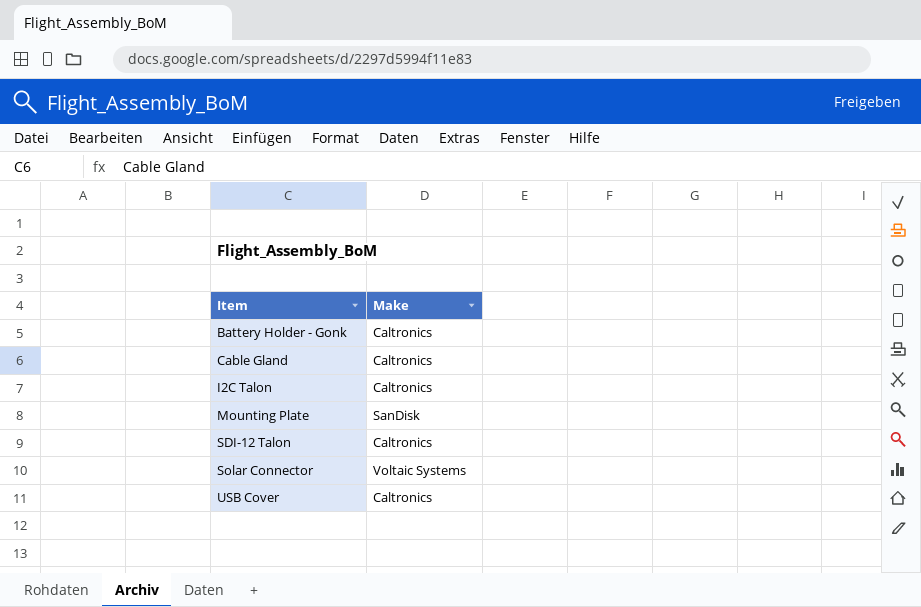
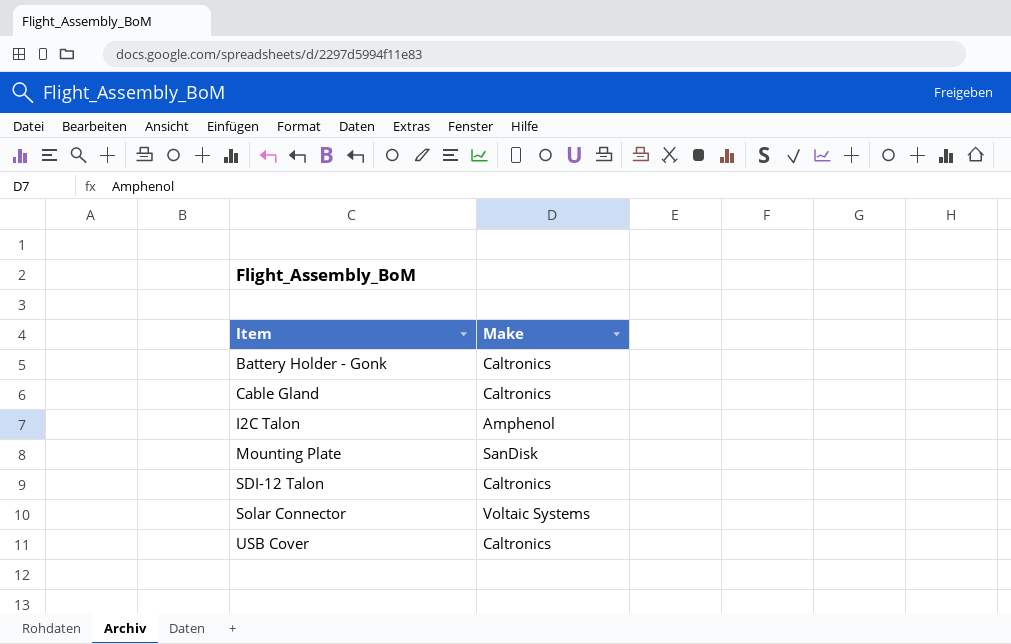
I2C Talon | Make: Caltronics -> Amphenol

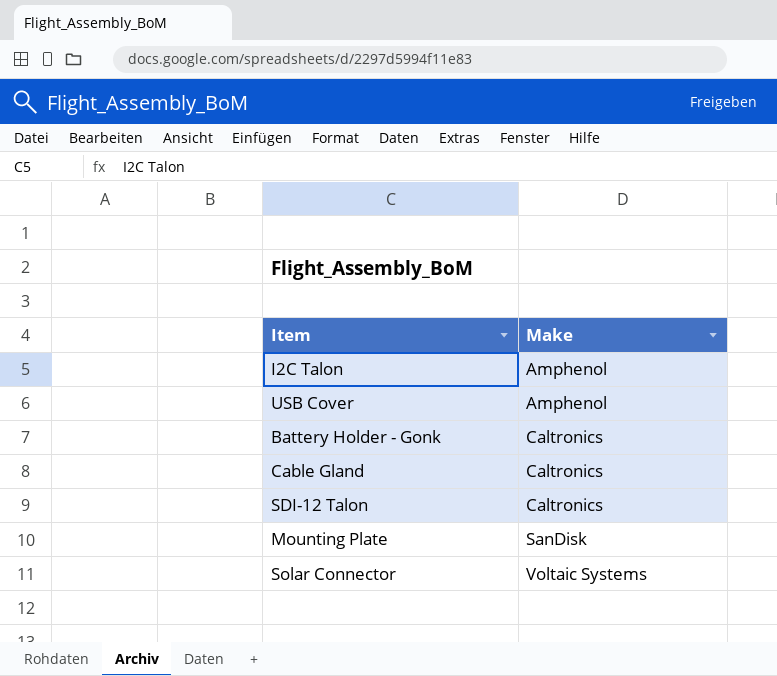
row order: Item ascending -> Make ascending
USB Cover | Make: Caltronics -> Amphenol

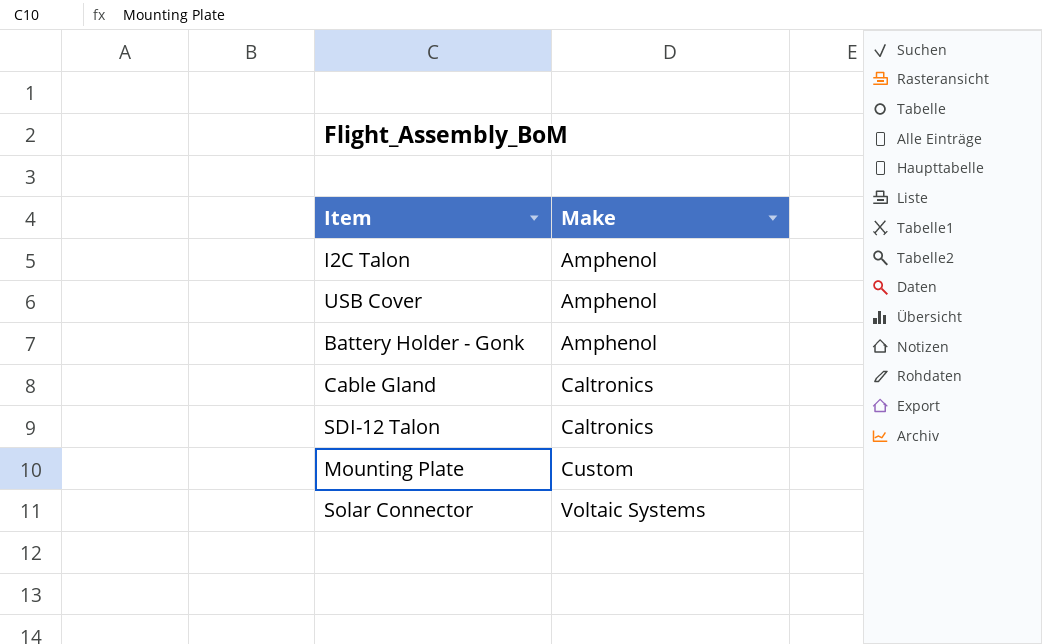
Battery Holder - Gonk | Make: Caltronics -> Amphenol
Mounting Plate | Make: SanDisk -> Custom

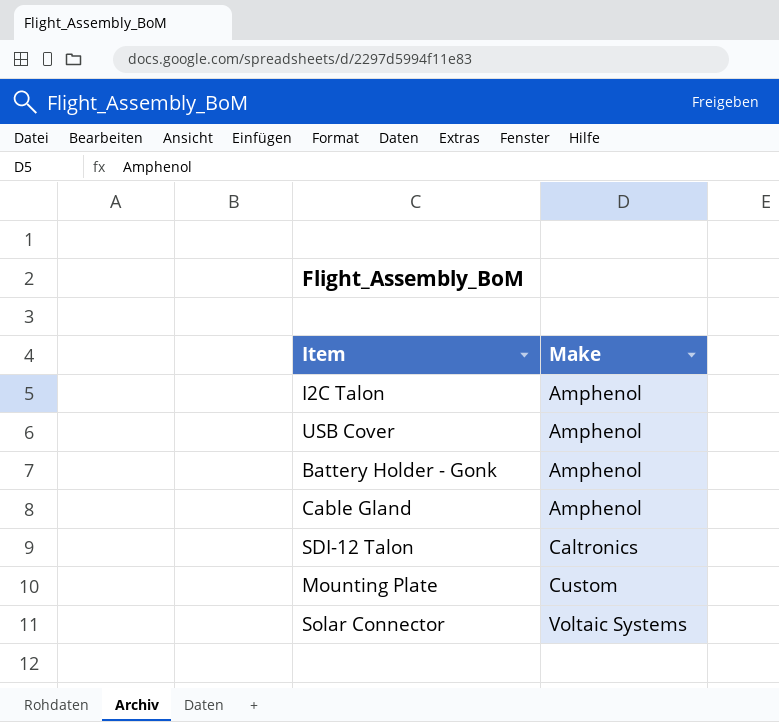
Cable Gland | Make: Caltronics -> Amphenol

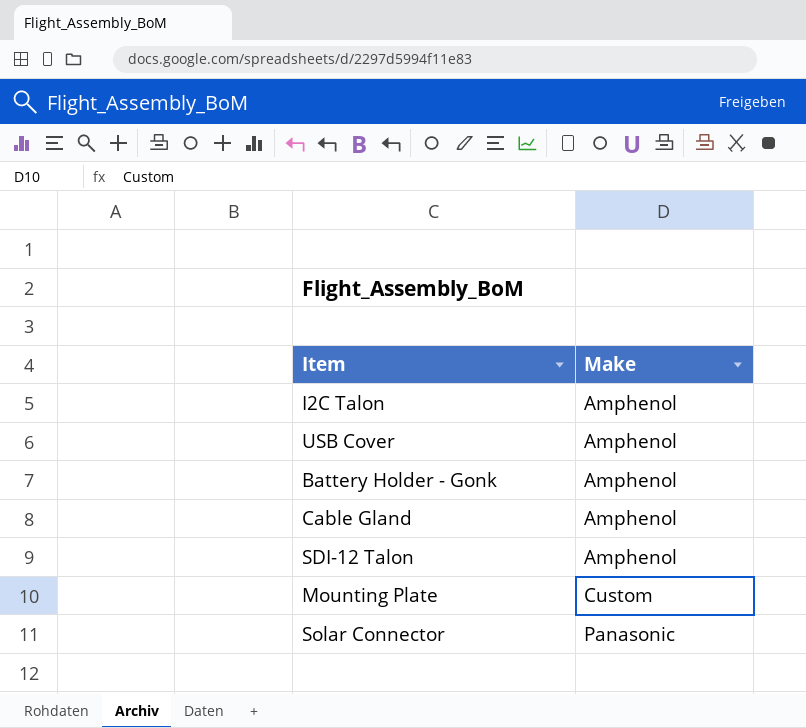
SDI-12 Talon | Make: Caltronics -> Amphenol
Solar Connector | Make: Voltaic Systems -> Panasonic

